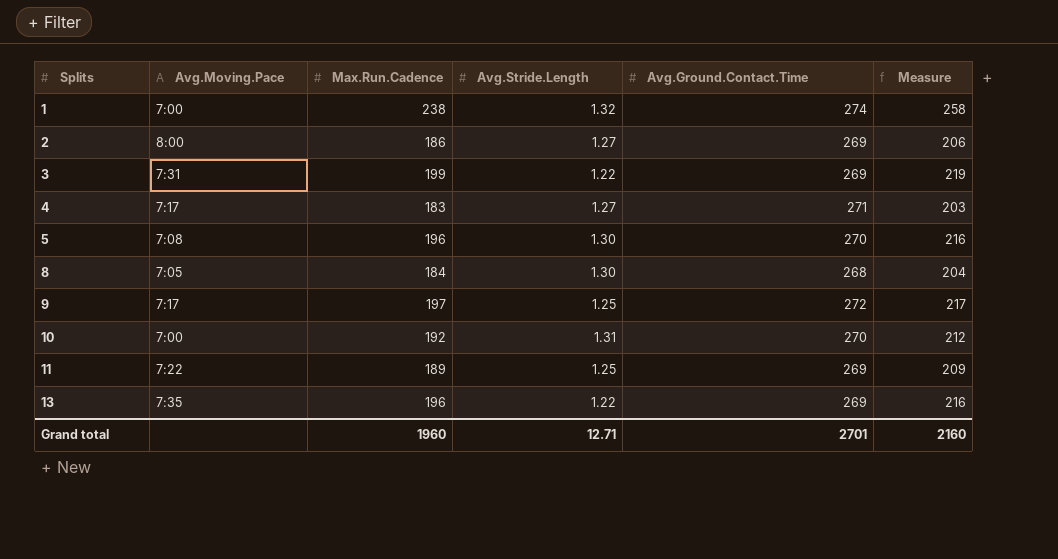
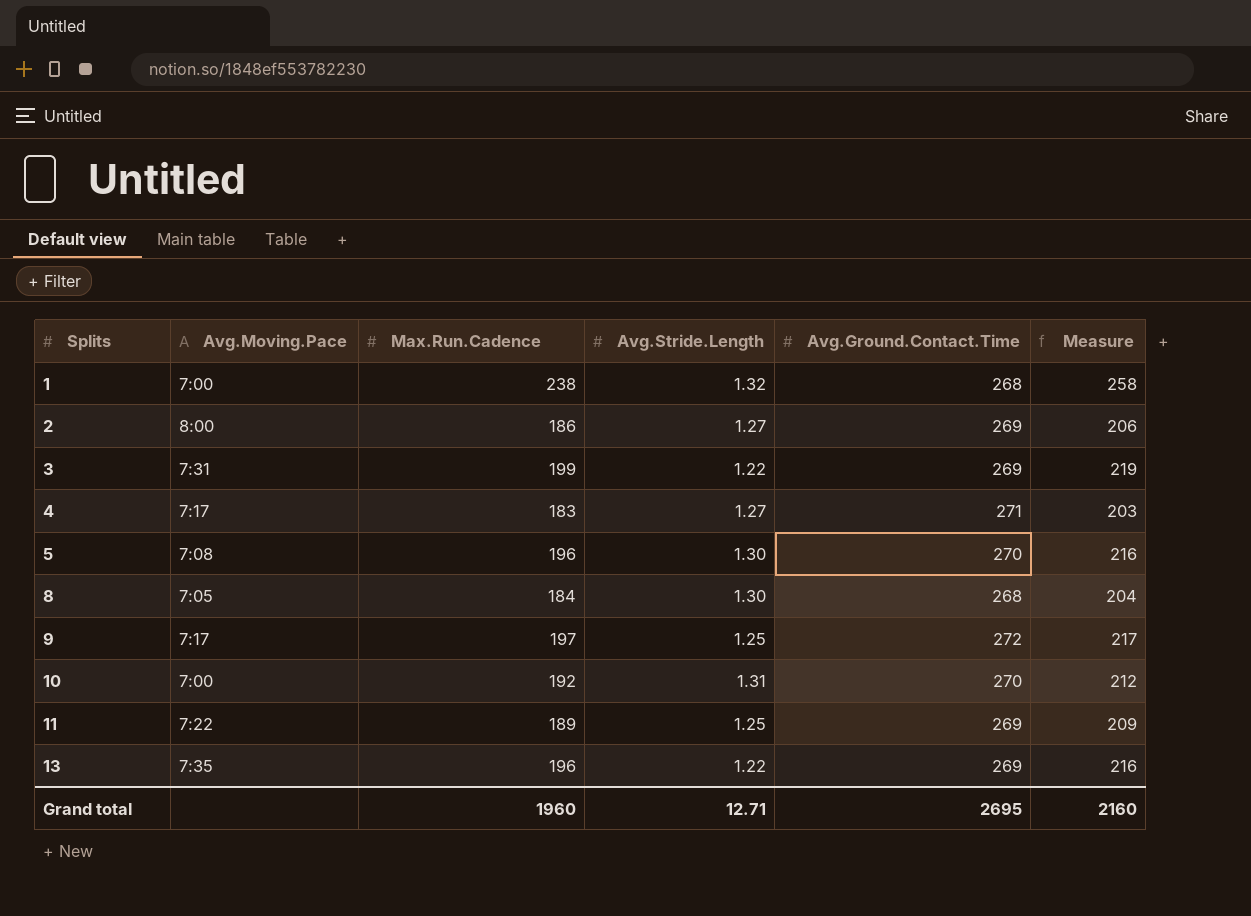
1 | Avg.Ground.Contact.Time: 274 -> 268
Grand total | Avg.Ground.Contact.Time: 2701 -> 2695

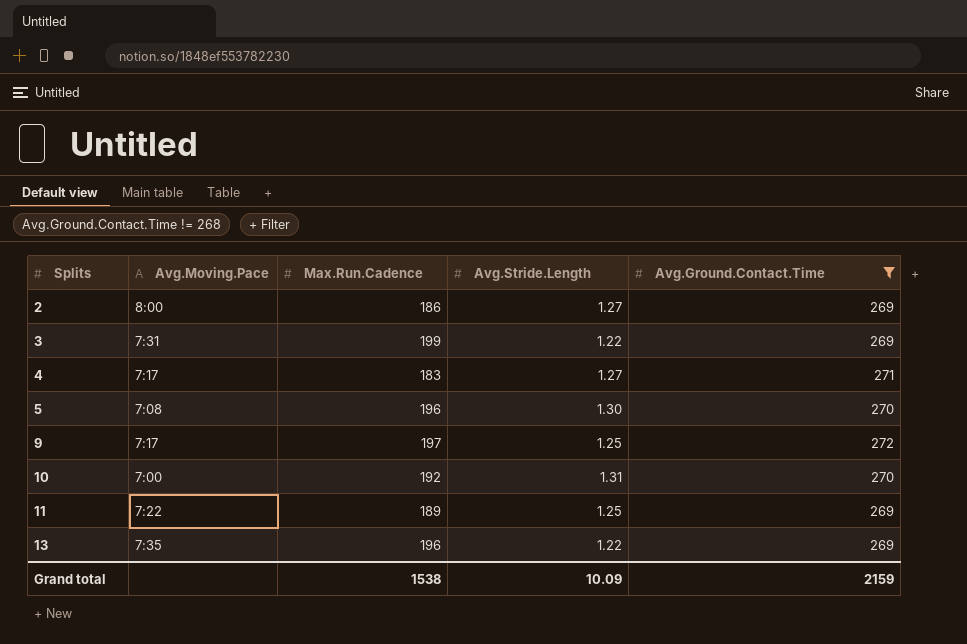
filter: none -> Avg.Ground.Contact.Time != 268
column Measure | formula: [Max.Run.Cadence] + 20 -> none
Grand total | Max.Run.Cadence: 1960 -> 1538
Grand total | Avg.Stride.Length: 12.71 -> 10.09
Grand total | Avg.Ground.Contact.Time: 2695 -> 2159

